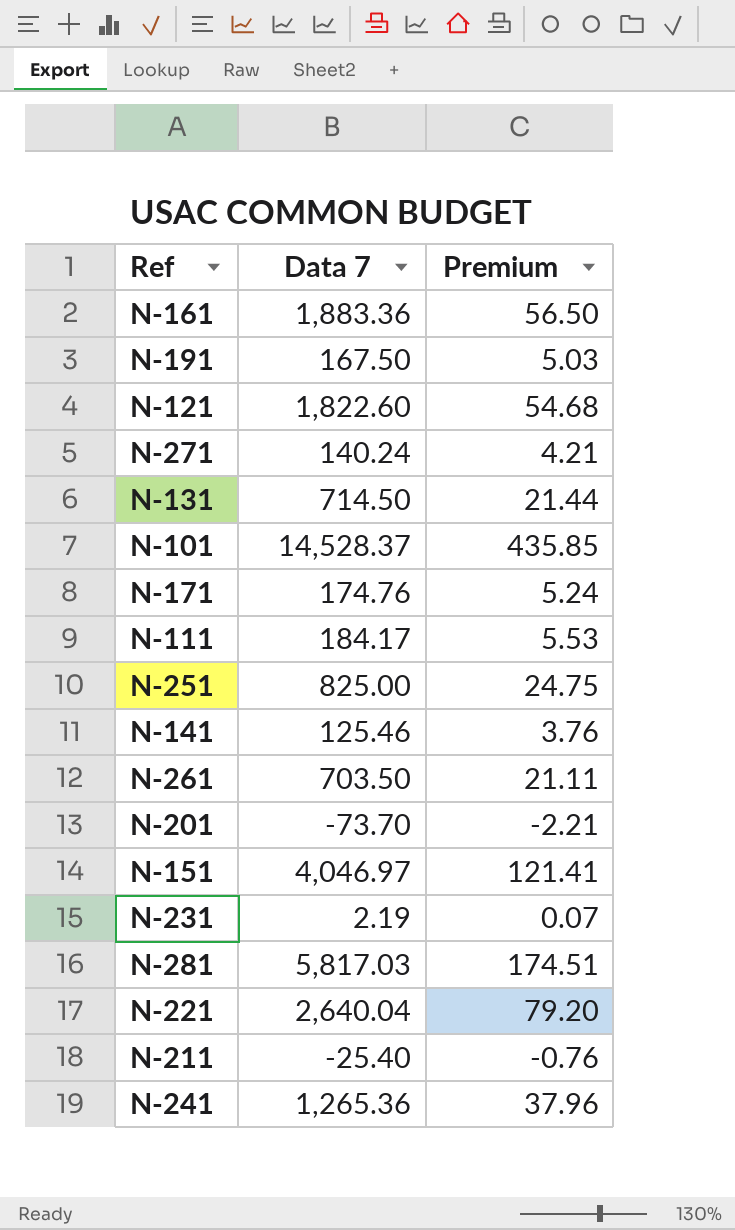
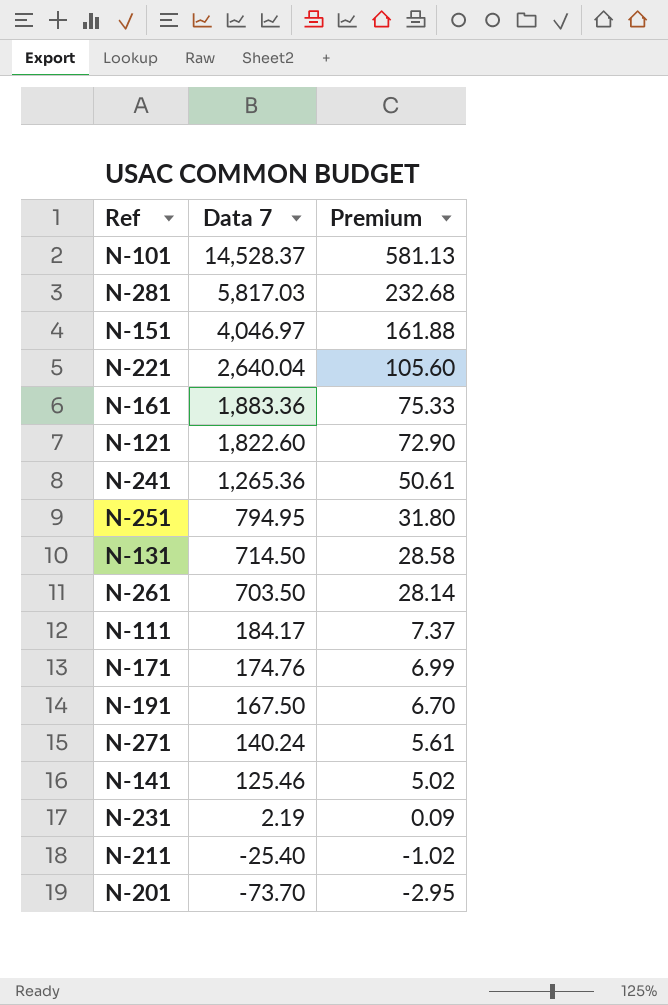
row order: none -> Data 7 descending
column Premium | formula: [Data 7] * 0.03 -> [Data 7] * 0.04
N-251 | Data 7: 825.00 -> 794.95

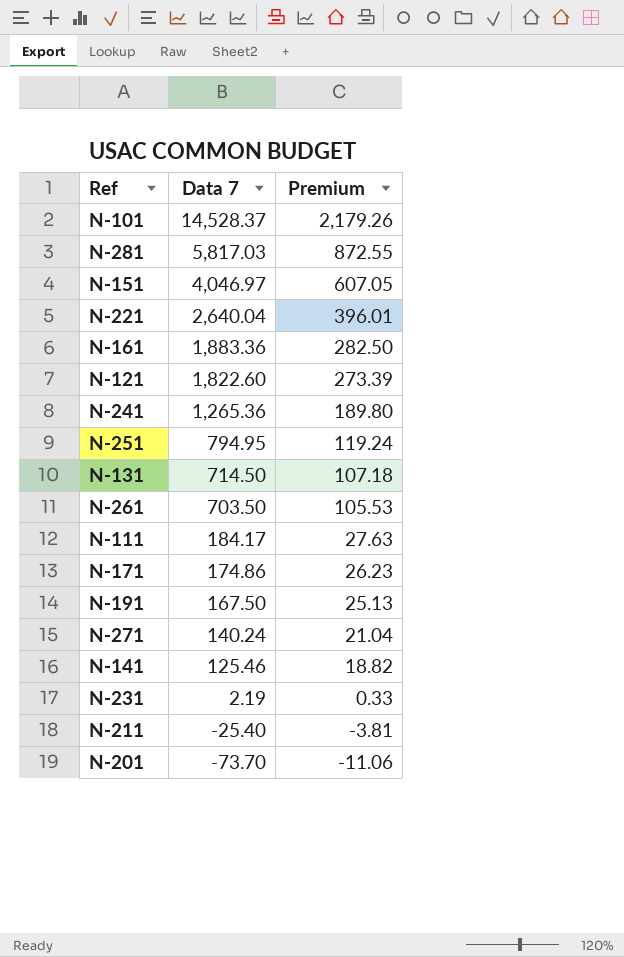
column Premium | formula: [Data 7] * 0.04 -> [Data 7] * 0.15
N-171 | Data 7: 174.76 -> 174.86

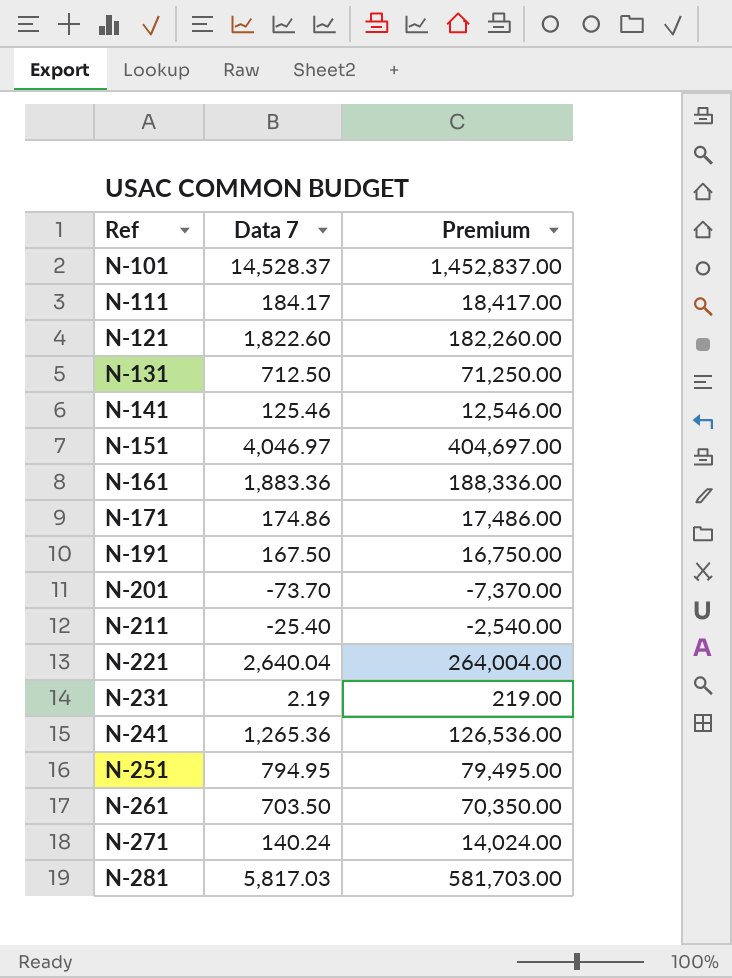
row order: Data 7 descending -> Ref ascending
column Premium | formula: [Data 7] * 0.15 -> [Data 7] * 100
N-131 | Data 7: 714.50 -> 712.50

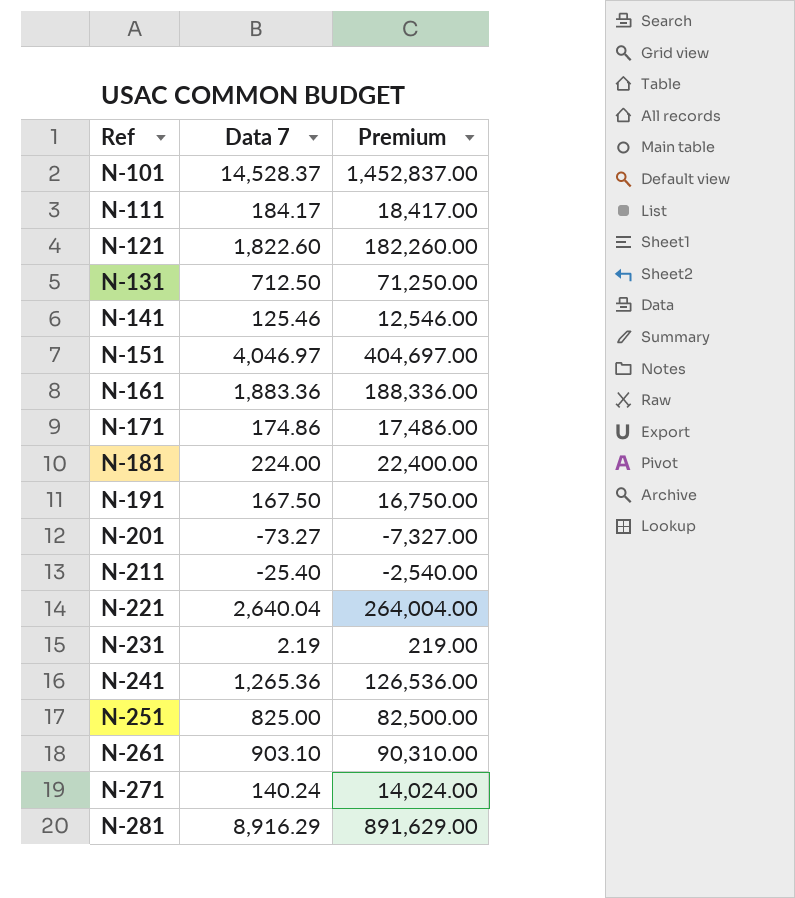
row N-181: none -> 224.00 | 22,400.00
N-201 | Data 7: -73.70 -> -73.27
N-201 | Premium: -7,370.00 -> -7,327.00
N-251 | Data 7: 794.95 -> 825.00
N-251 | Premium: 79,495.00 -> 82,500.00
N-261 | Data 7: 703.50 -> 903.10
N-261 | Premium: 70,350.00 -> 90,310.00
N-281 | Data 7: 5,817.03 -> 8,916.29
N-281 | Premium: 581,703.00 -> 891,629.00

